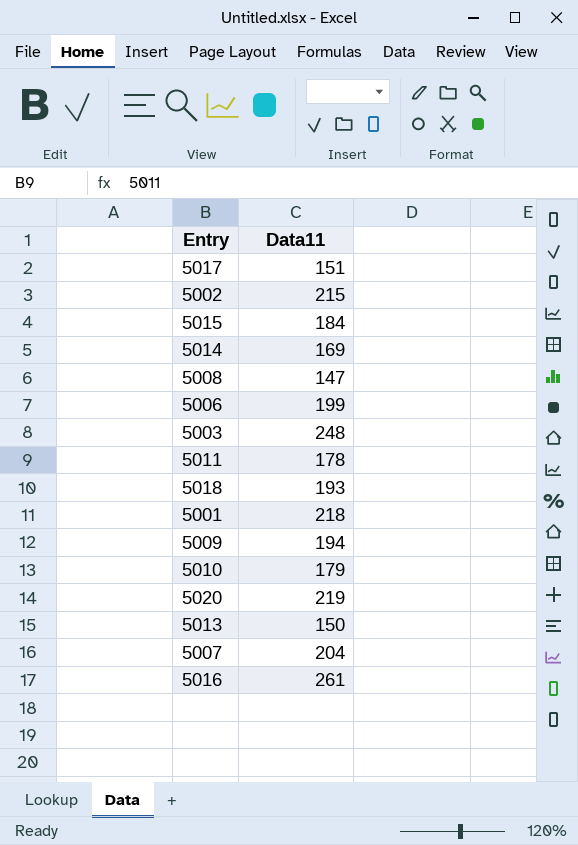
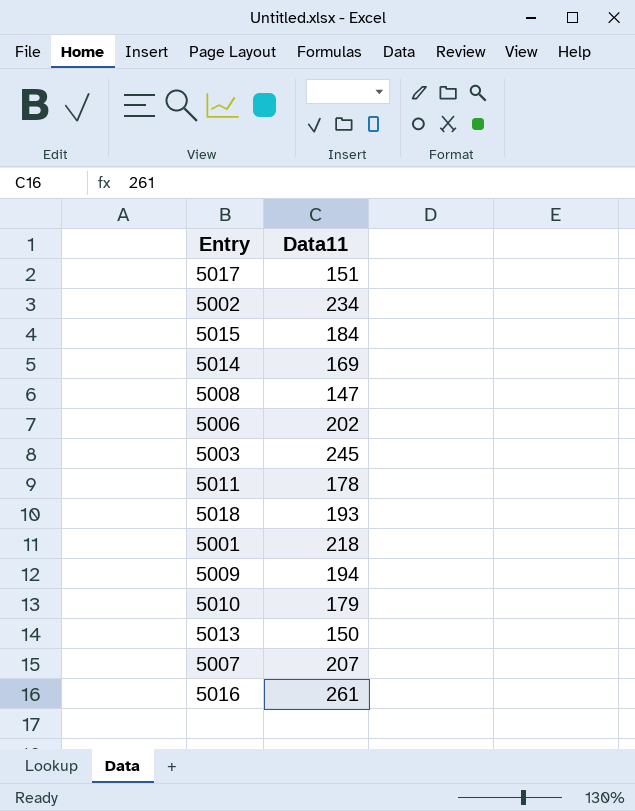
row 5020: 219 -> none
5002 | Data11: 215 -> 234
5006 | Data11: 199 -> 202
5003 | Data11: 248 -> 245
5007 | Data11: 204 -> 207

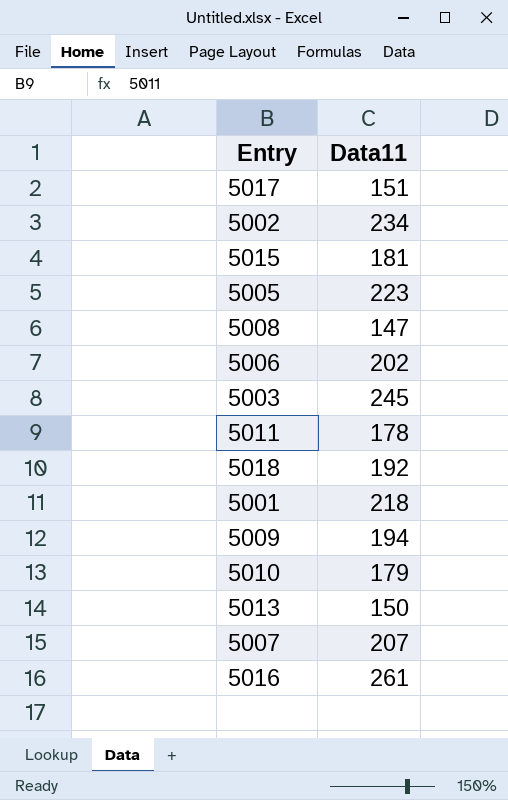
row 5014: 169 -> none
5015 | Data11: 184 -> 181
row 5005: none -> 223
5018 | Data11: 193 -> 192

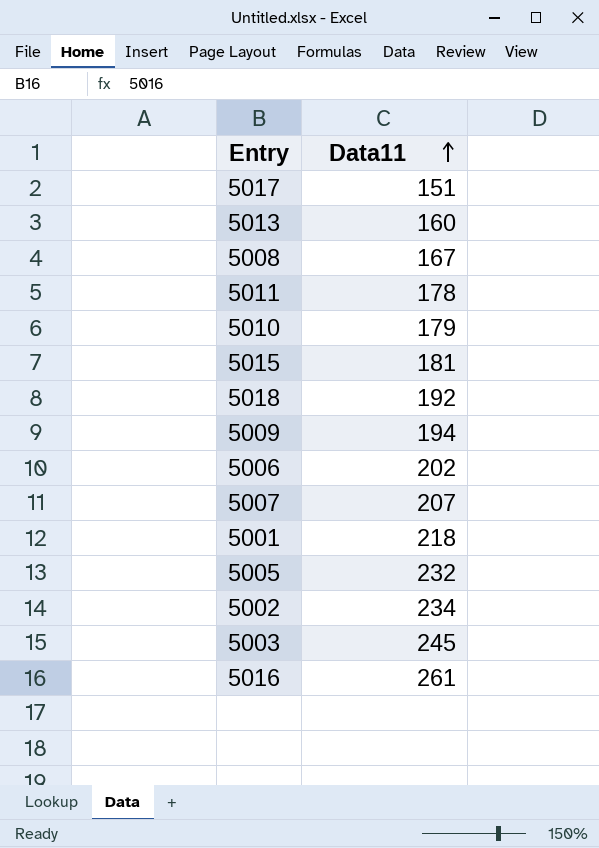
row order: none -> Data11 ascending
5013 | Data11: 150 -> 160
5008 | Data11: 147 -> 167
5005 | Data11: 223 -> 232

